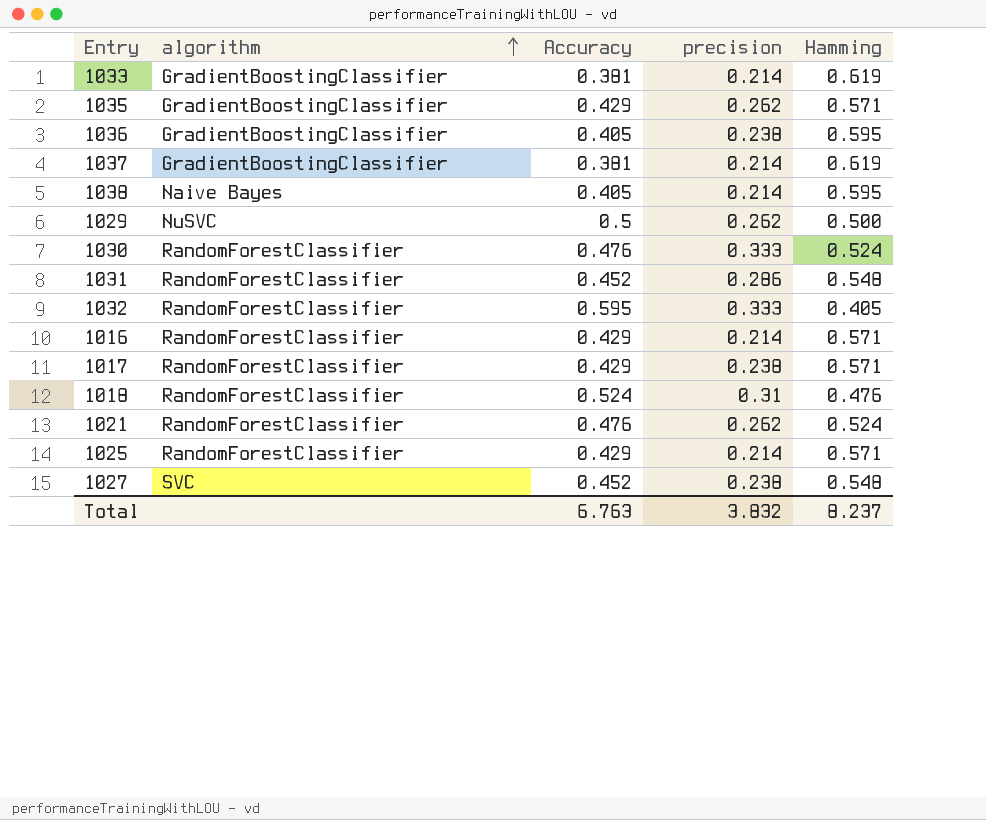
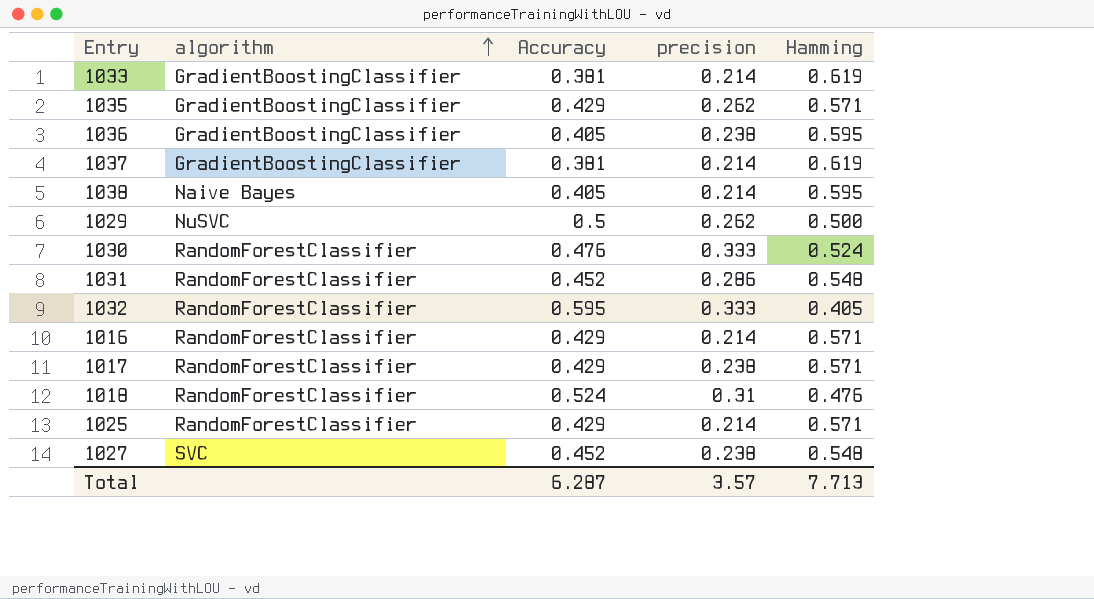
row 1021: RandomForestClassifier | 0.476 | 0.262 | 0.524 -> none
Total | Accuracy: 6.763 -> 6.287
Total | precision: 3.832 -> 3.57
Total | Hamming: 8.237 -> 7.713

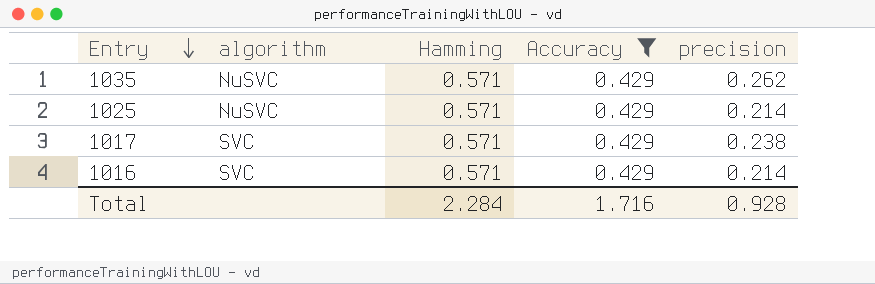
filter: none -> Accuracy = 0.429
row order: algorithm ascending -> Entry descending
column Hamming | position: 5 -> 3
1035 | algorithm: GradientBoostingClassifier -> NuSVC
1025 | algorithm: RandomForestClassifier -> NuSVC
1017 | algorithm: RandomForestClassifier -> SVC
1016 | algorithm: RandomForestClassifier -> SVC
Total | Hamming: 7.713 -> 2.284
Total | Accuracy: 6.287 -> 1.716
Total | precision: 3.57 -> 0.928

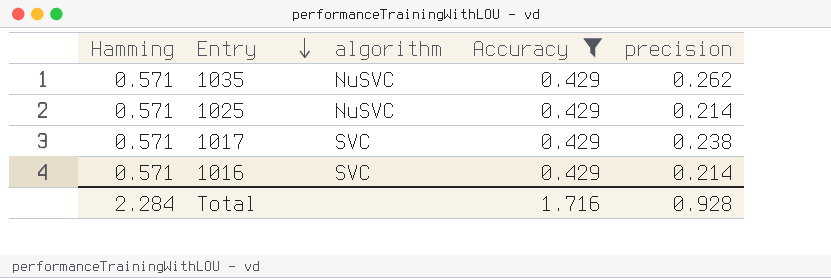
column Hamming | position: 3 -> 1

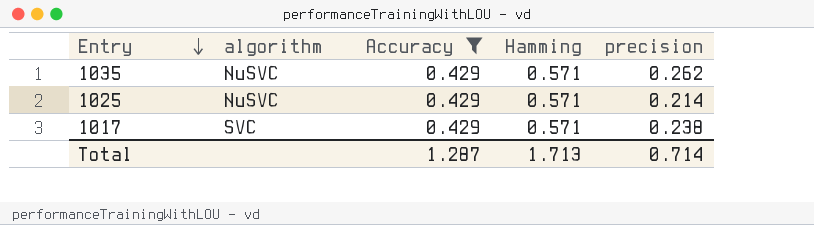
column Hamming | position: 1 -> 4
row 1016: 0.571 | SVC | 0.429 | 0.214 -> none
Total | Accuracy: 1.716 -> 1.287
Total | Hamming: 2.284 -> 1.713
Total | precision: 0.928 -> 0.714

